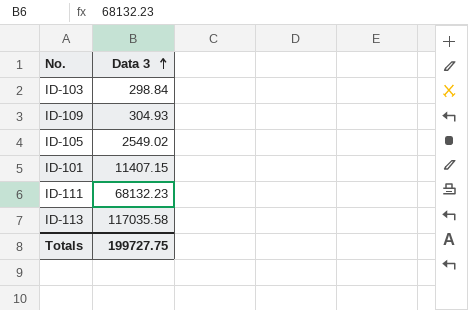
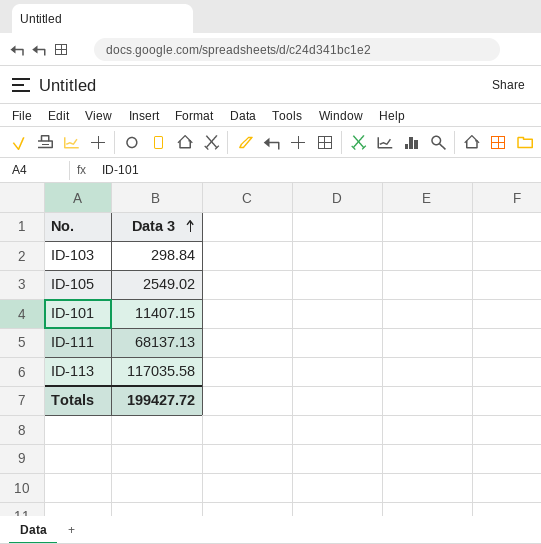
row ID-109: 304.93 -> none
ID-111 | Data 3: 68132.23 -> 68137.13
Totals | Data 3: 199727.75 -> 199427.72

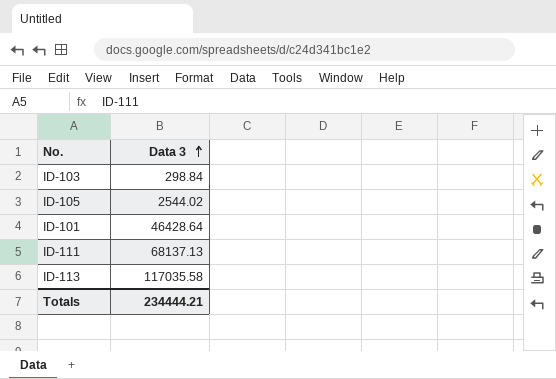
ID-105 | Data 3: 2549.02 -> 2544.02
ID-101 | Data 3: 11407.15 -> 46428.64
Totals | Data 3: 199427.72 -> 234444.21

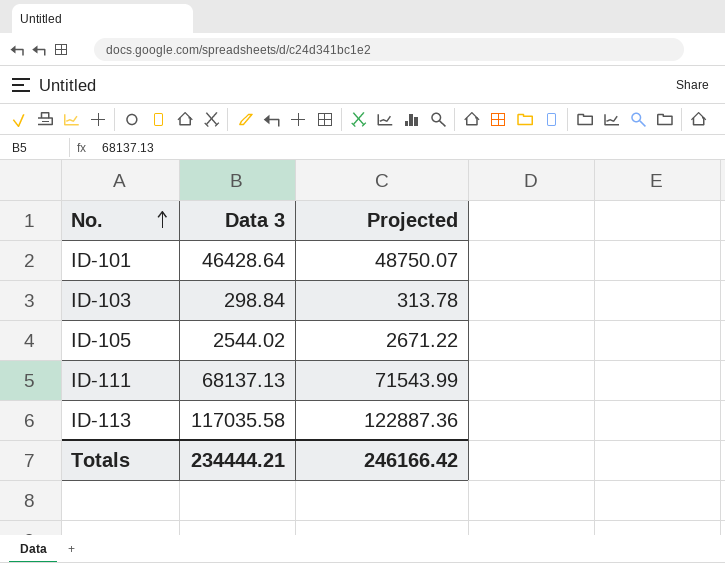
row order: Data 3 ascending -> No. ascending
column Projected | formula: none -> [Data 3] * 1.05

